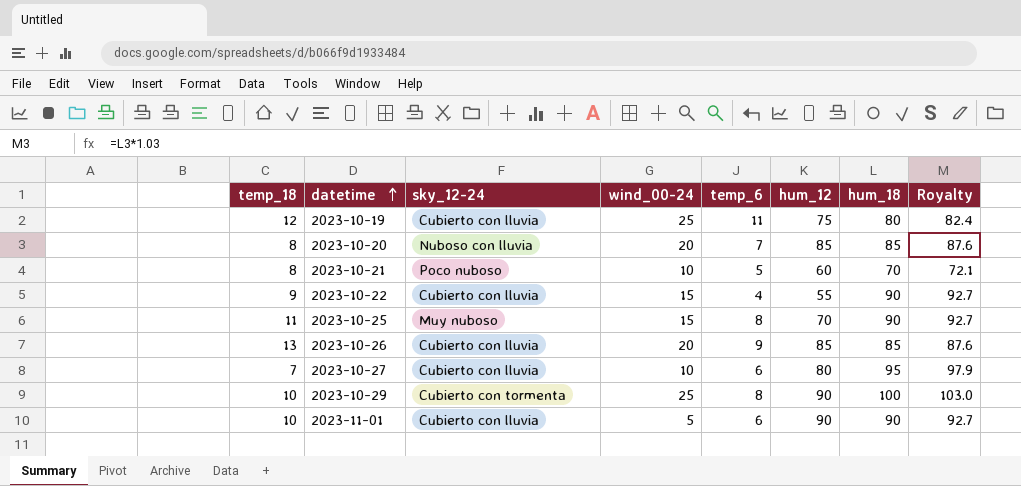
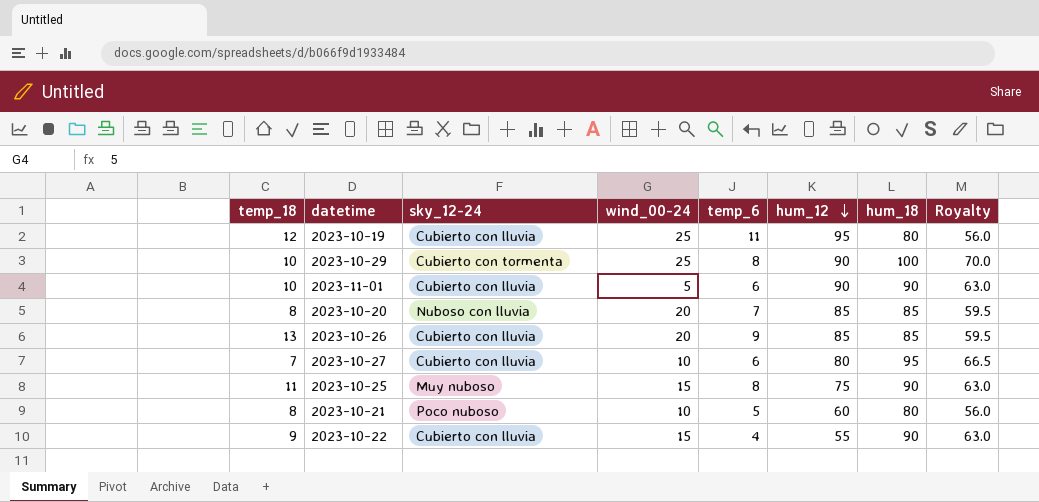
row order: datetime ascending -> hum_12 descending
column Royalty | formula: [hum_18] * 1.03 -> [hum_18] * 0.7
2023-10-19 | hum_12: 75 -> 95
2023-10-25 | hum_12: 70 -> 75
2023-10-21 | hum_18: 70 -> 80

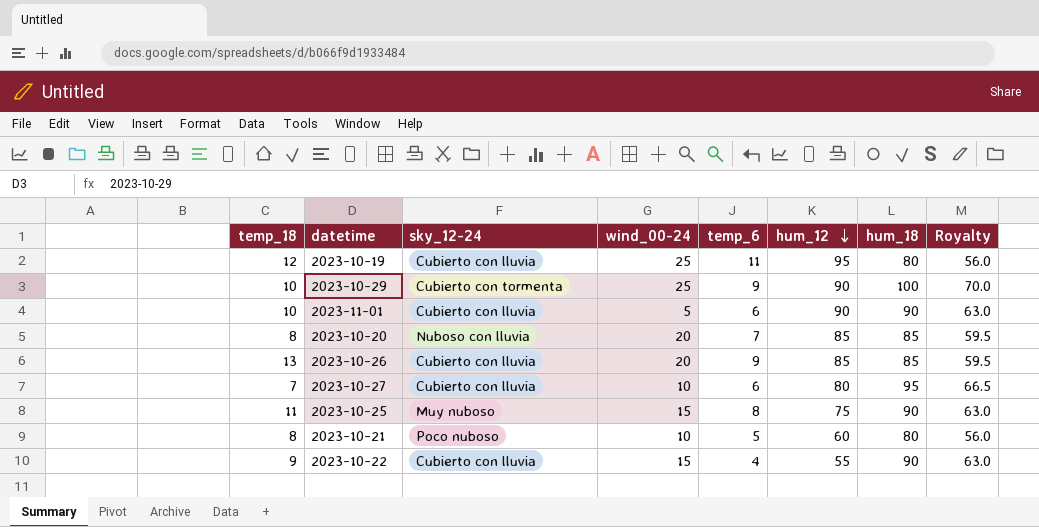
2023-10-29 | temp_6: 8 -> 9

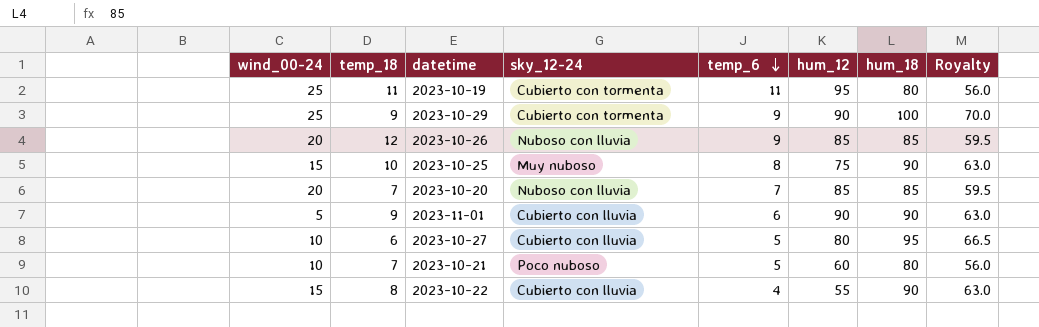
row order: hum_12 descending -> temp_6 descending
column wind_00-24 | position: 4 -> 1
2023-10-19 | temp_18: 12 -> 11
2023-10-19 | sky_12-24: Cubierto con lluvia -> Cubierto con tormenta
2023-10-29 | temp_18: 10 -> 9
2023-10-26 | temp_18: 13 -> 12
2023-10-26 | sky_12-24: Cubierto con lluvia -> Nuboso con lluvia
2023-10-25 | temp_18: 11 -> 10
2023-10-20 | temp_18: 8 -> 7
2023-11-01 | temp_18: 10 -> 9
2023-10-27 | temp_18: 7 -> 6
2023-10-27 | temp_6: 6 -> 5
2023-10-21 | temp_18: 8 -> 7
2023-10-22 | temp_18: 9 -> 8

